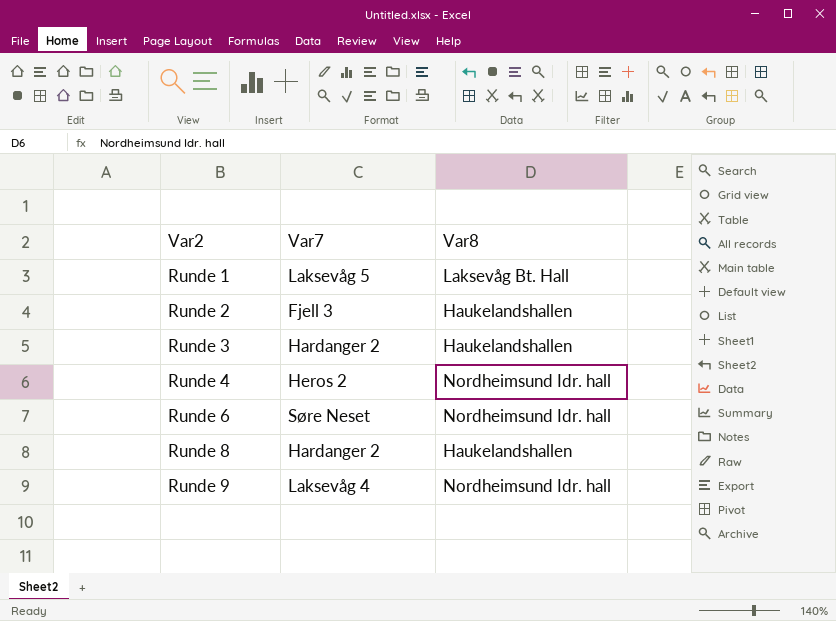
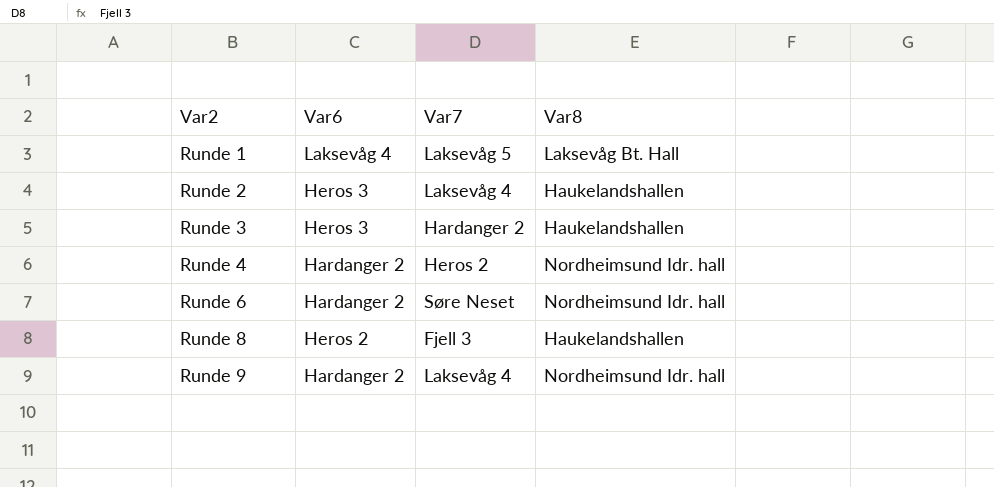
column Var6 | position: none -> 2
Runde 2 | Var7: Fjell 3 -> Laksevåg 4
Runde 8 | Var7: Hardanger 2 -> Fjell 3

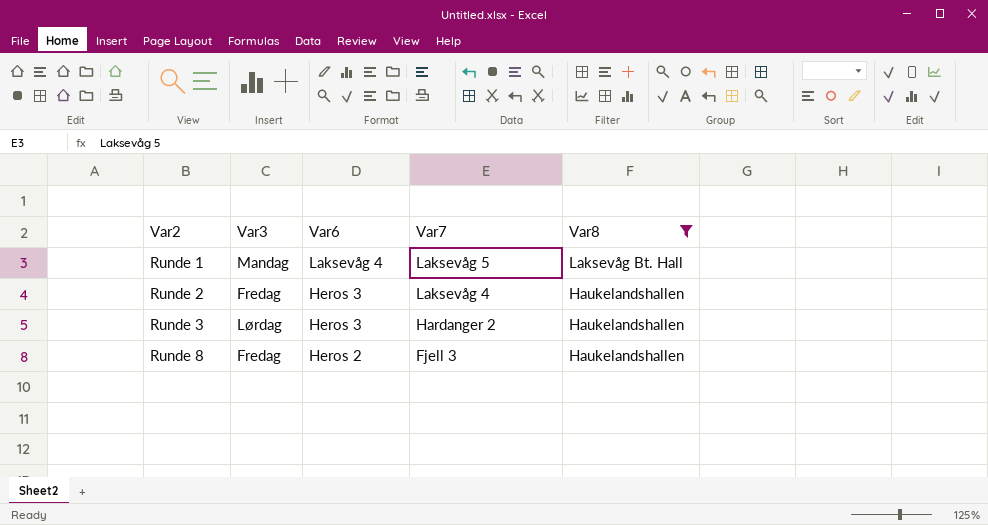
filter: none -> Var8 != Nordheimsund Idr. hall
column Var3 | position: none -> 2

